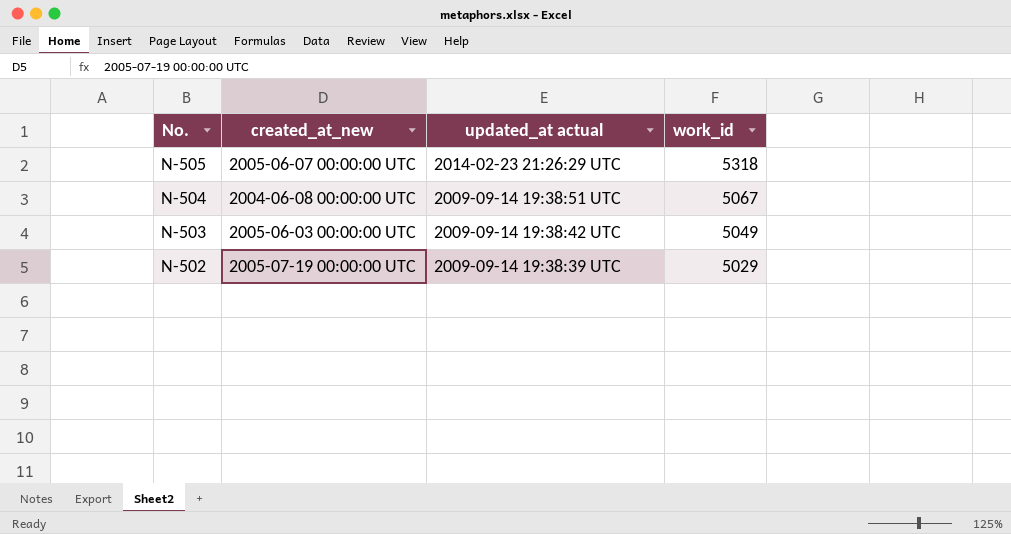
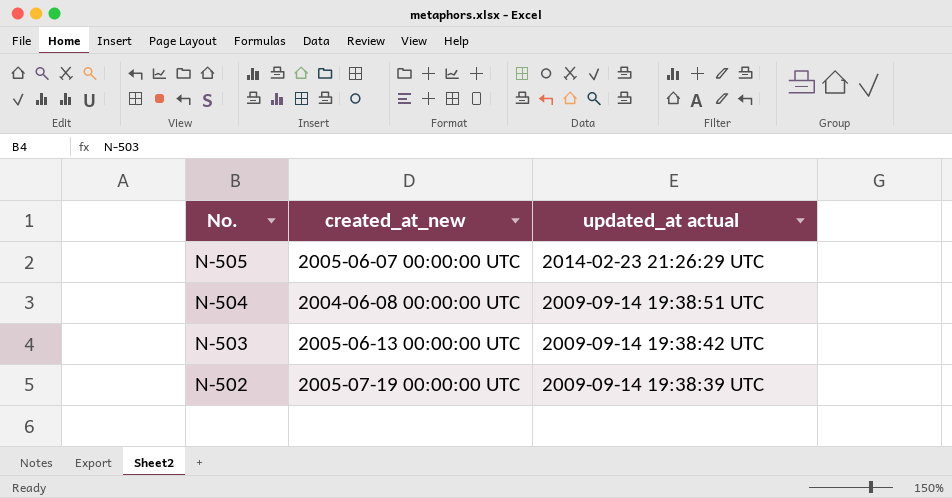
column work_id | position: 4 -> none
N-503 | created_at_new: 2005-06-03 00:00:00 UTC -> 2005-06-13 00:00:00 UTC

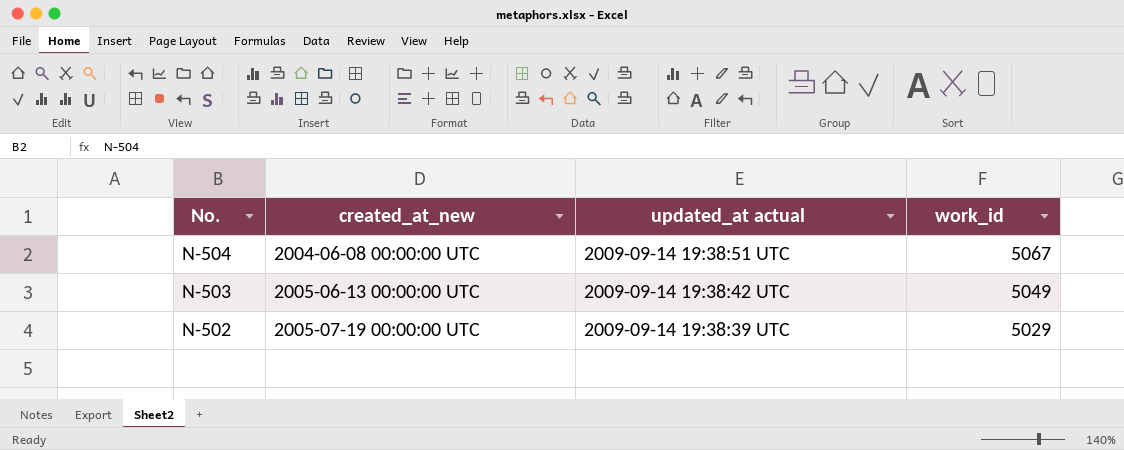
column work_id | position: none -> 4
row N-505: 2005-06-07 00:00:00 UTC | 2014-02-23 21:26:29 UTC -> none

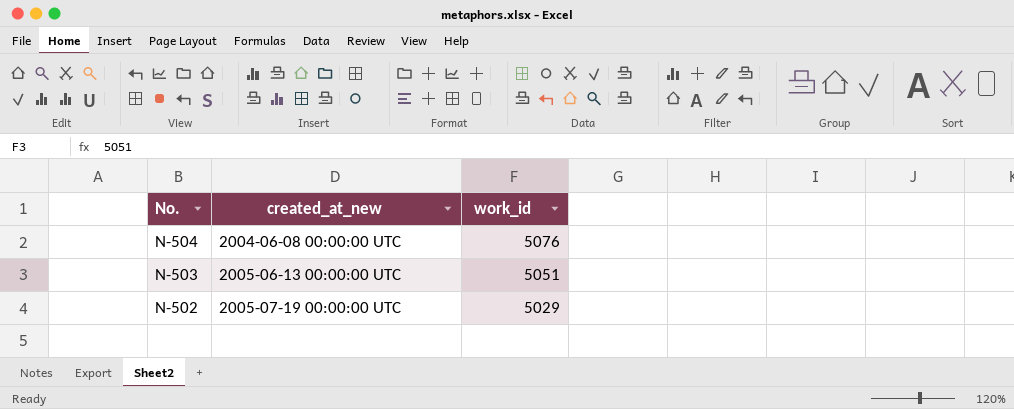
column updated_at actual | position: 3 -> none
N-504 | work_id: 5067 -> 5076
N-503 | work_id: 5049 -> 5051

